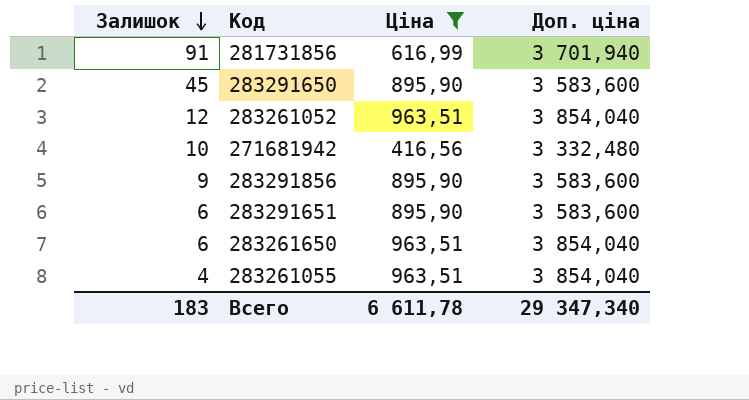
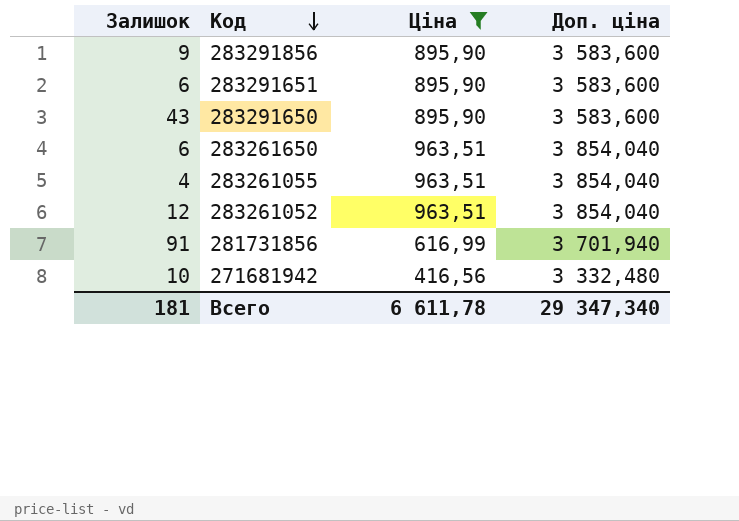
row order: Залишок descending -> Код descending
283291650 | Залишок: 45 -> 43
Всего | Залишок: 183 -> 181

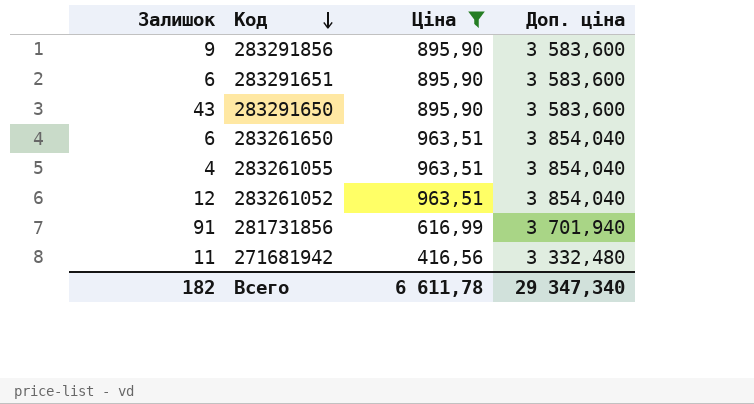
271681942 | Залишок: 10 -> 11
Всего | Залишок: 181 -> 182

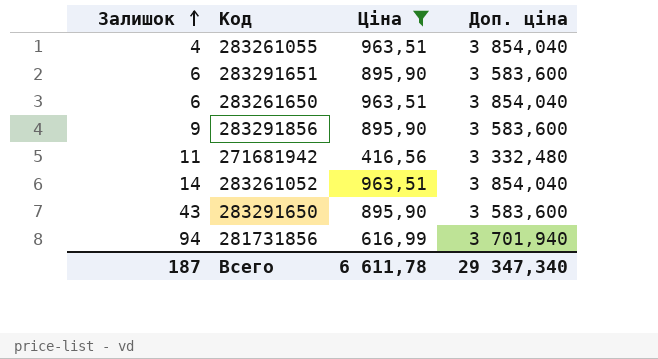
row order: Код descending -> Залишок ascending
283261052 | Залишок: 12 -> 14
281731856 | Залишок: 91 -> 94
Всего | Залишок: 182 -> 187

